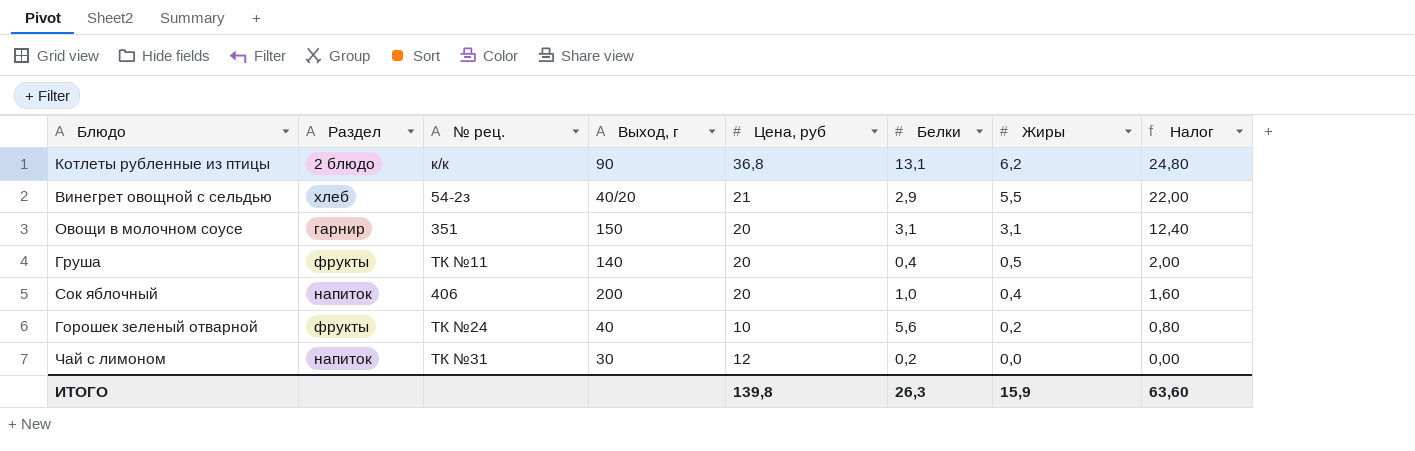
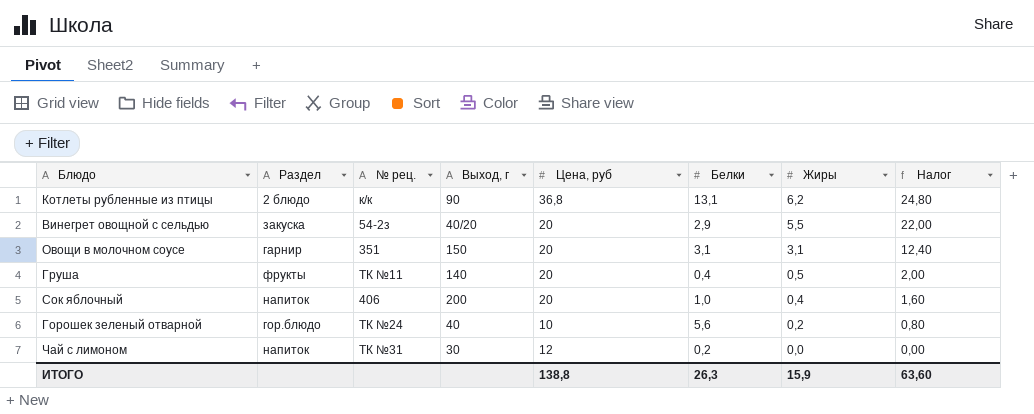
Винегрет овощной с сельдью | Раздел: хлеб -> закуска
Винегрет овощной с сельдью | Цена, руб: 21 -> 20
Горошек зеленый отварной | Раздел: фрукты -> гор.блюдо
ИТОГО | Цена, руб: 139,8 -> 138,8

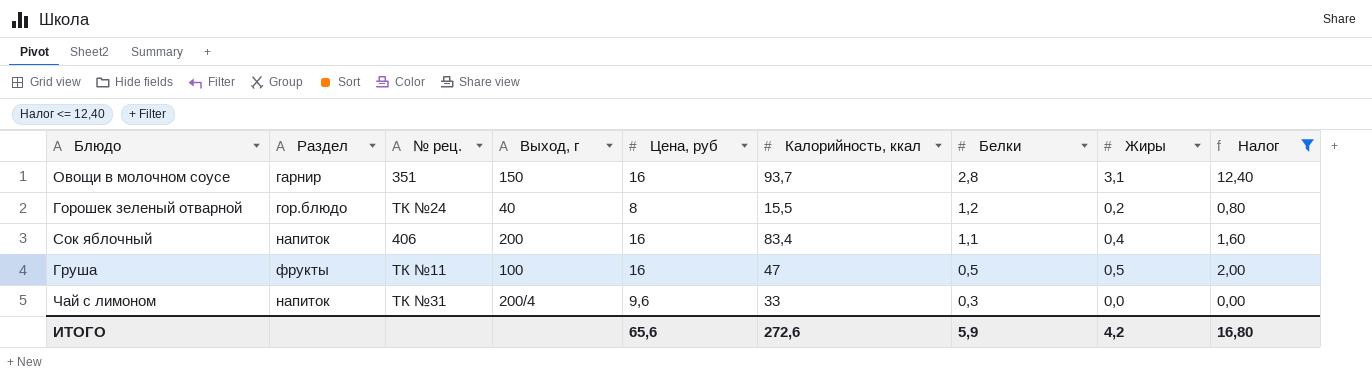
filter: none -> Налог <= 12,40
row order: Жиры descending -> Белки descending
column Калорийность, ккал | position: none -> 6
Овощи в молочном соусе | Цена, руб: 20 -> 16
Овощи в молочном соусе | Белки: 3,1 -> 2,8
Горошек зеленый отварной | Цена, руб: 10 -> 8
Горошек зеленый отварной | Белки: 5,6 -> 1,2
Сок яблочный | Цена, руб: 20 -> 16
Сок яблочный | Белки: 1,0 -> 1,1
Груша | Выход, г: 140 -> 100
Груша | Цена, руб: 20 -> 16
Груша | Белки: 0,4 -> 0,5
Чай с лимоном | Выход, г: 30 -> 200/4
Чай с лимоном | Цена, руб: 12 -> 9,6
Чай с лимоном | Белки: 0,2 -> 0,3
ИТОГО | Цена, руб: 138,8 -> 65,6
ИТОГО | Белки: 26,3 -> 5,9
ИТОГО | Жиры: 15,9 -> 4,2
ИТОГО | Налог: 63,60 -> 16,80

